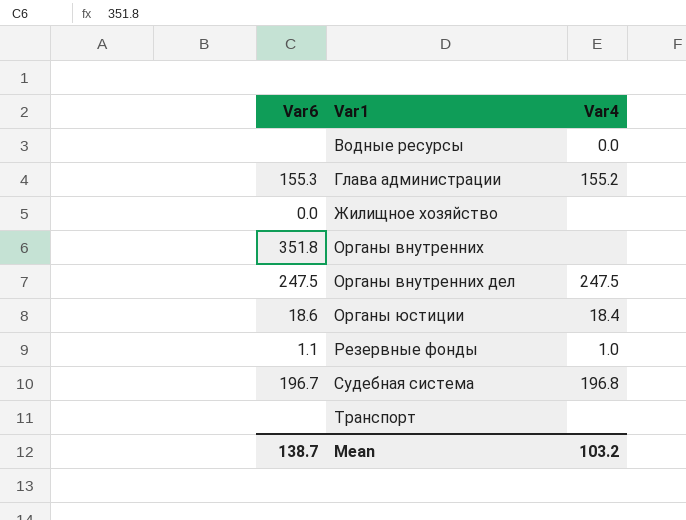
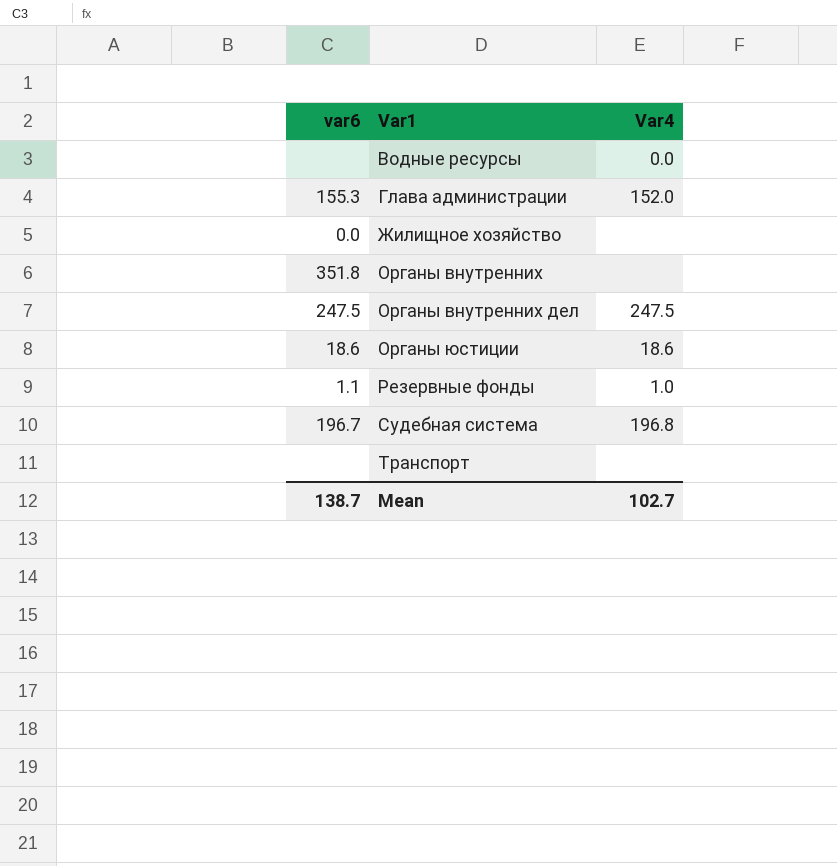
column name: Var6 -> var6
Глава администрации | Var4: 155.2 -> 152.0
Органы юстиции | Var4: 18.4 -> 18.6
Mean | Var4: 103.2 -> 102.7

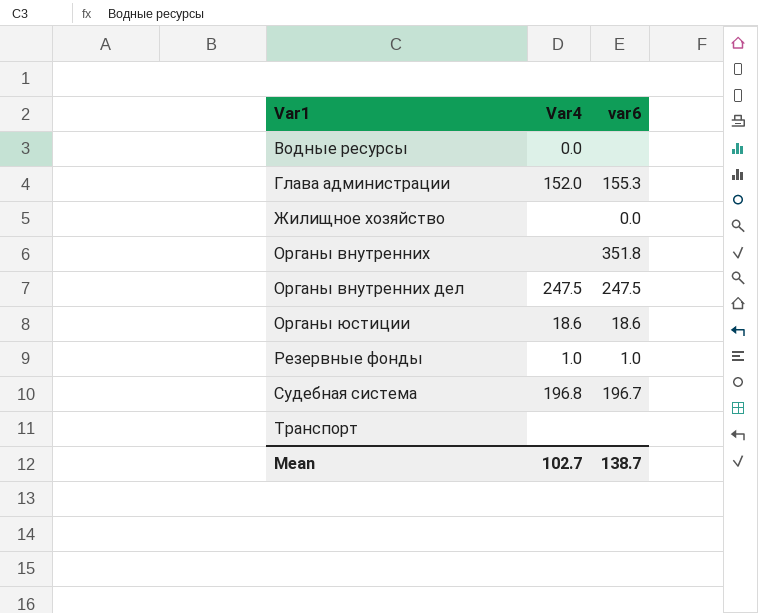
column var6 | position: 1 -> 3
Резервные фонды | var6: 1.1 -> 1.0

